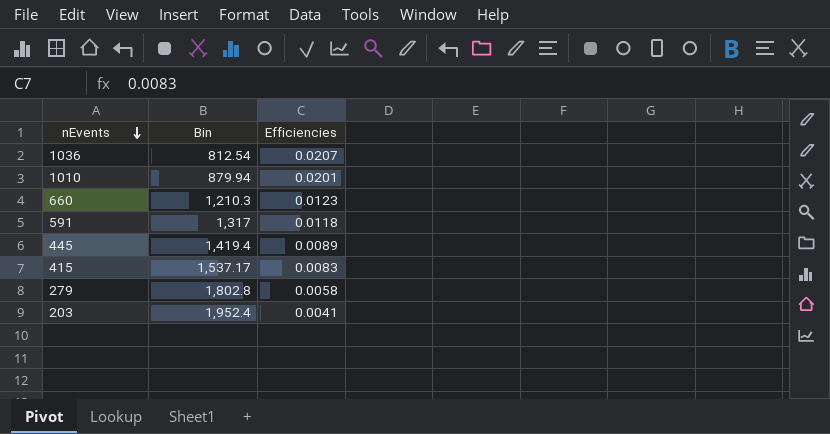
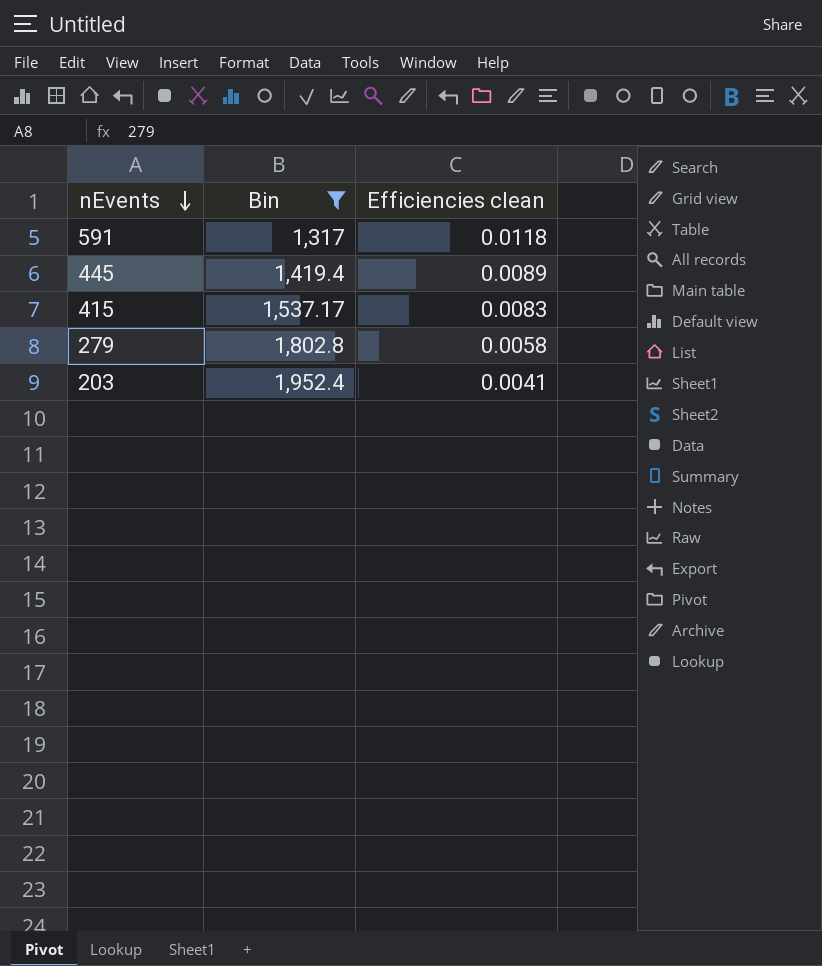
filter: none -> Bin >= 1,317
column name: Efficiencies -> Efficiencies clean

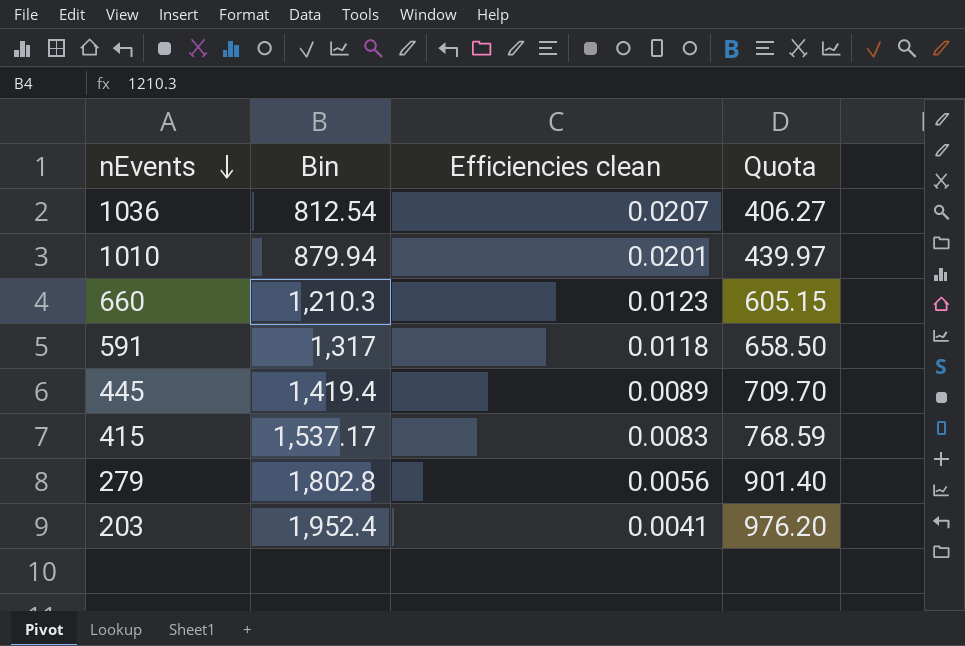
filter: Bin >= 1,317 -> none
column Quota | formula: none -> [Bin] * 0.5
279 | Efficiencies clean: 0.0058 -> 0.0056

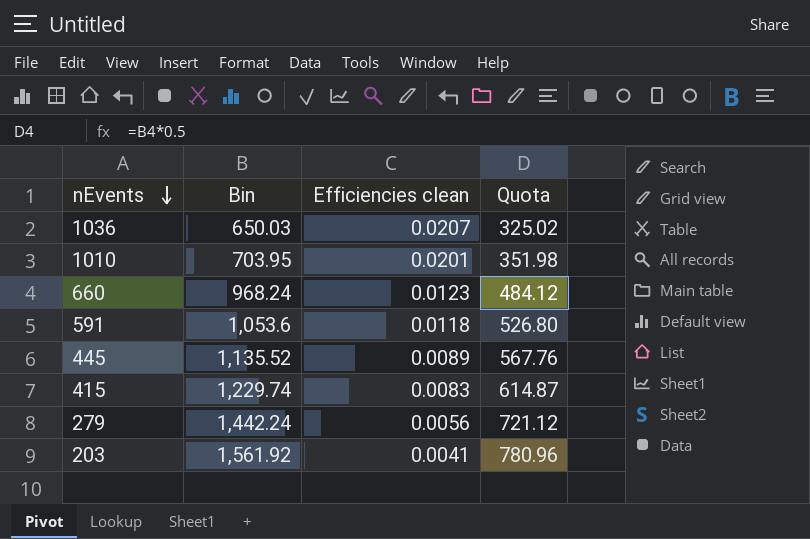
1036 | Bin: 812.54 -> 650.03
1036 | Quota: 406.27 -> 325.02
1010 | Bin: 879.94 -> 703.95
1010 | Quota: 439.97 -> 351.98
660 | Bin: 1,210.3 -> 968.24
660 | Quota: 605.15 -> 484.12
591 | Bin: 1,317 -> 1,053.6
591 | Quota: 658.50 -> 526.80
445 | Bin: 1,419.4 -> 1,135.52
445 | Quota: 709.70 -> 567.76
415 | Bin: 1,537.17 -> 1,229.74
415 | Quota: 768.59 -> 614.87
279 | Bin: 1,802.8 -> 1,442.24
279 | Quota: 901.40 -> 721.12
203 | Bin: 1,952.4 -> 1,561.92
203 | Quota: 976.20 -> 780.96

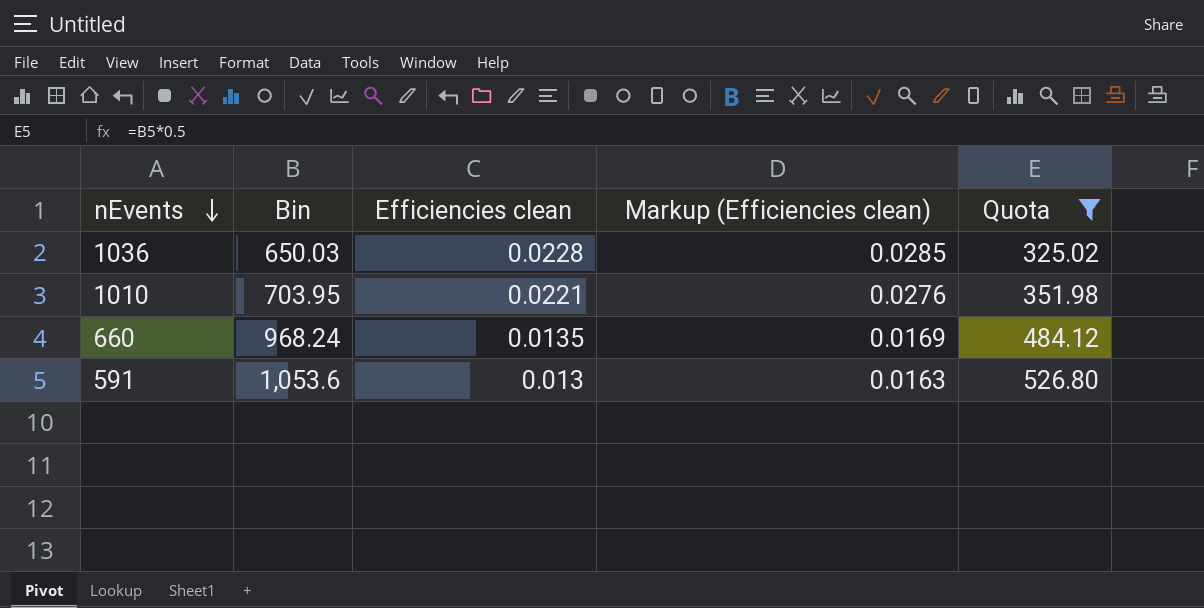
filter: none -> Quota <= 526.80
column Markup (Efficiencies clean) | formula: none -> [Efficiencies clean] * 1.25
1036 | Efficiencies clean: 0.0207 -> 0.0228
1010 | Efficiencies clean: 0.0201 -> 0.0221
660 | Efficiencies clean: 0.0123 -> 0.0135
591 | Efficiencies clean: 0.0118 -> 0.013

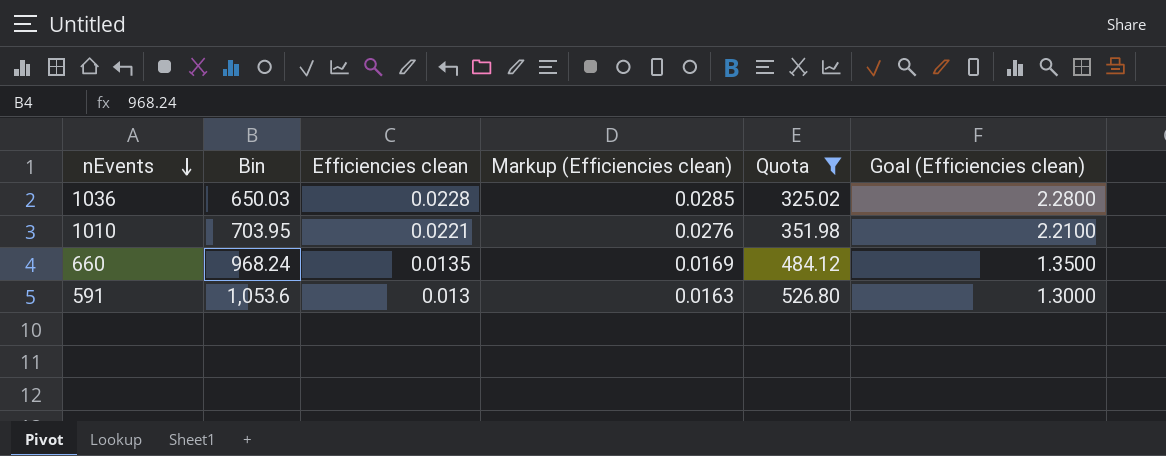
column Goal (Efficiencies clean) | formula: none -> [Efficiencies clean] * 100

